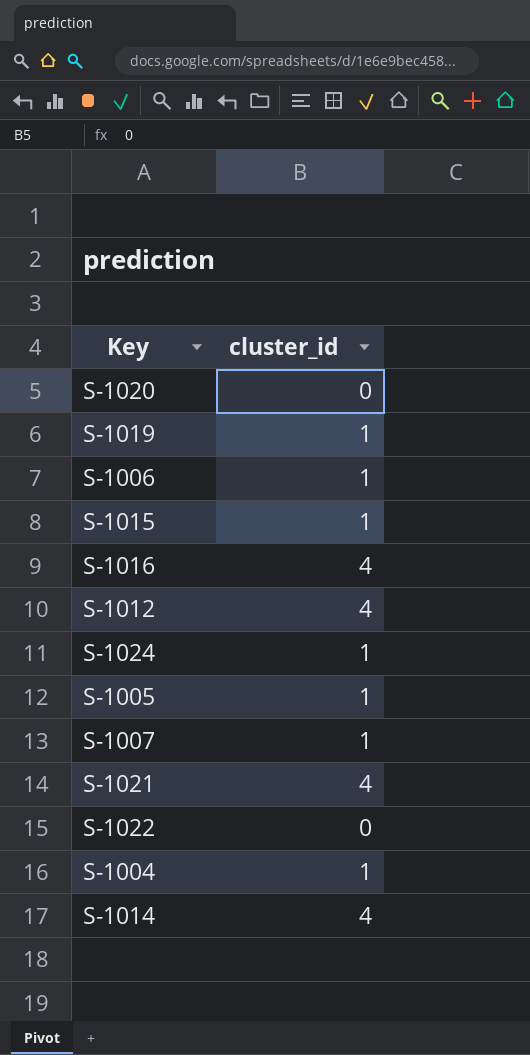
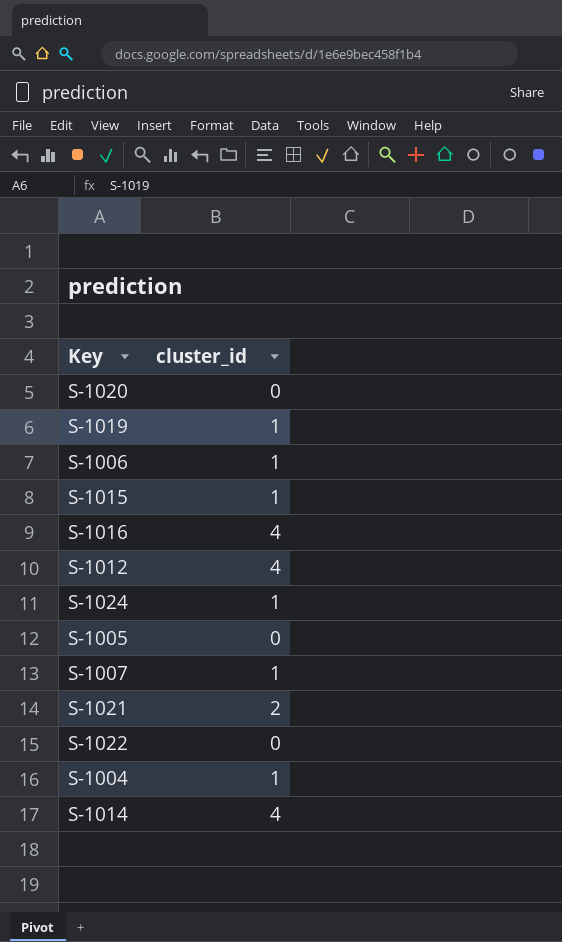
S-1005 | cluster_id: 1 -> 0
S-1021 | cluster_id: 4 -> 2

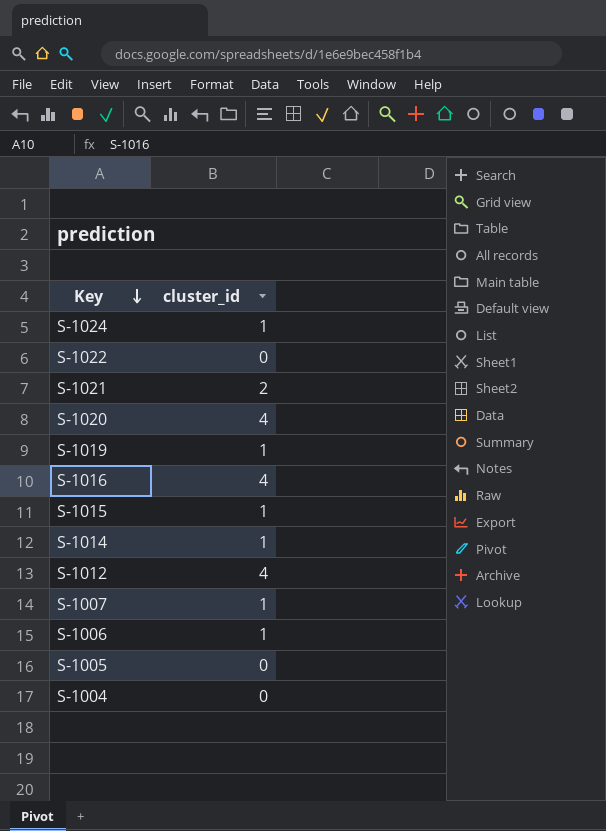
row order: none -> Key descending
S-1020 | cluster_id: 0 -> 4
S-1014 | cluster_id: 4 -> 1
S-1004 | cluster_id: 1 -> 0

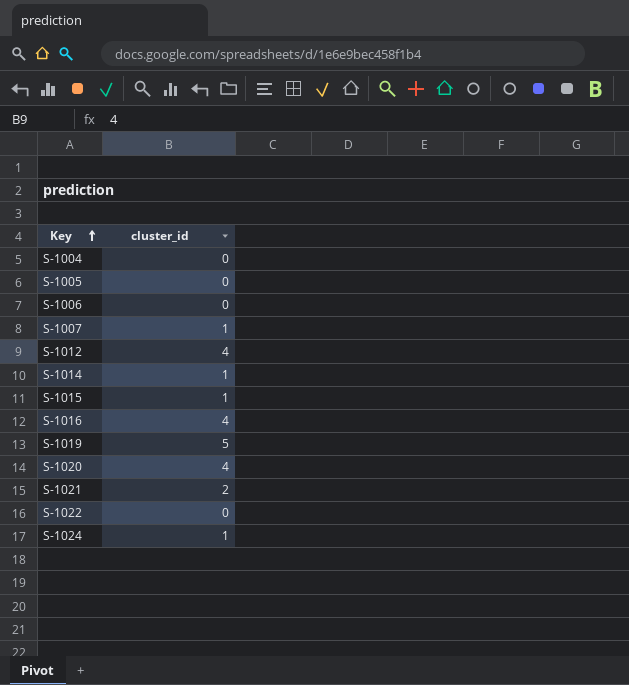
row order: Key descending -> Key ascending
S-1006 | cluster_id: 1 -> 0
S-1019 | cluster_id: 1 -> 5

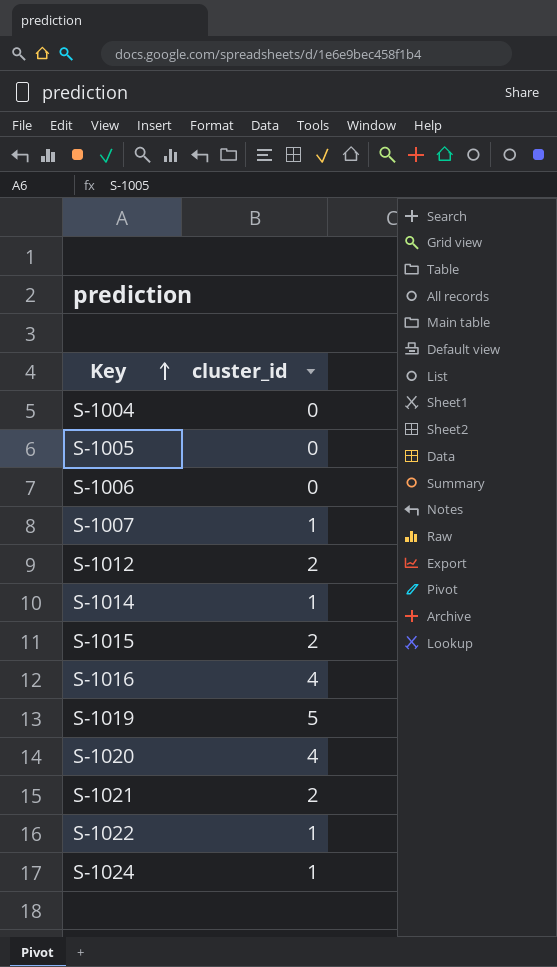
S-1012 | cluster_id: 4 -> 2
S-1015 | cluster_id: 1 -> 2
S-1022 | cluster_id: 0 -> 1

